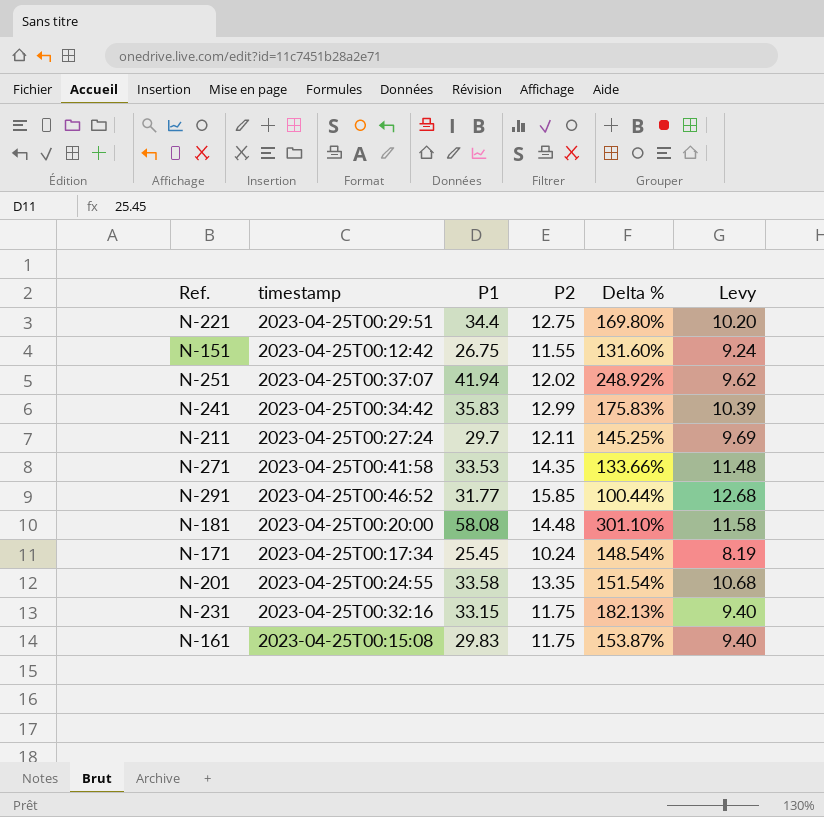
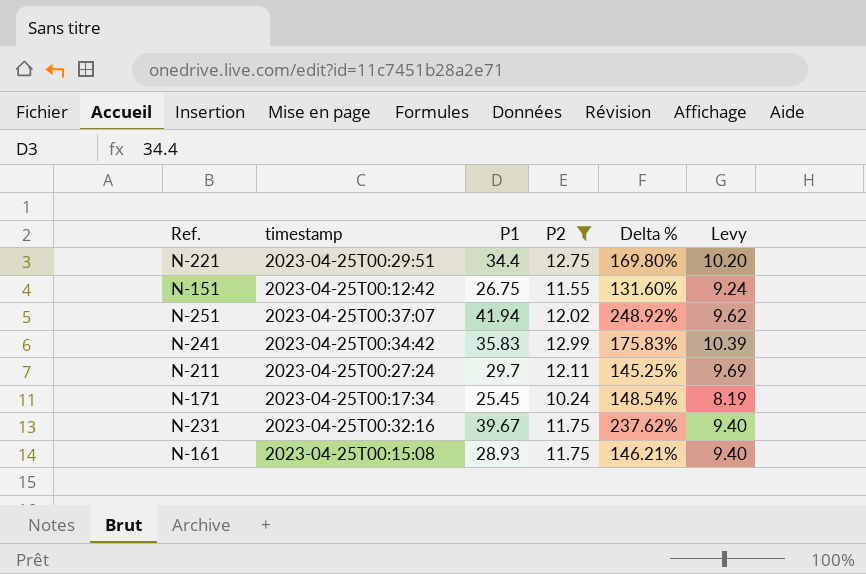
filter: none -> P2 <= 12.99
N-231 | P1: 33.15 -> 39.67
N-231 | Delta %: 182.13% -> 237.62%
N-161 | P1: 29.83 -> 28.93
N-161 | Delta %: 153.87% -> 146.21%

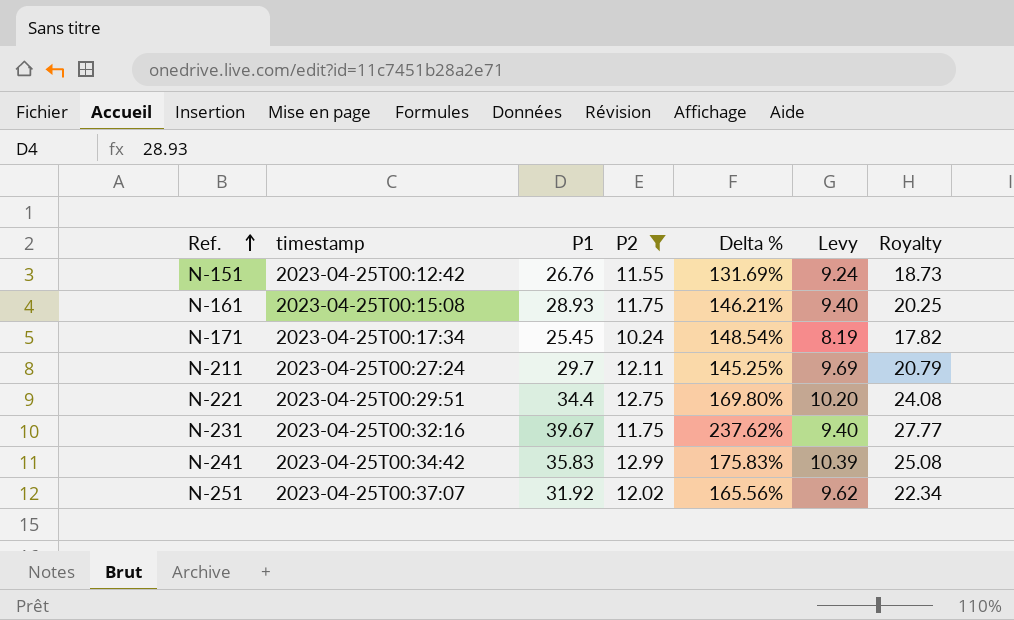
row order: none -> Ref. ascending
column Royalty | formula: none -> [P1] * 0.7
N-151 | P1: 26.75 -> 26.76
N-151 | Delta %: 131.60% -> 131.69%
N-251 | P1: 41.94 -> 31.92
N-251 | Delta %: 248.92% -> 165.56%

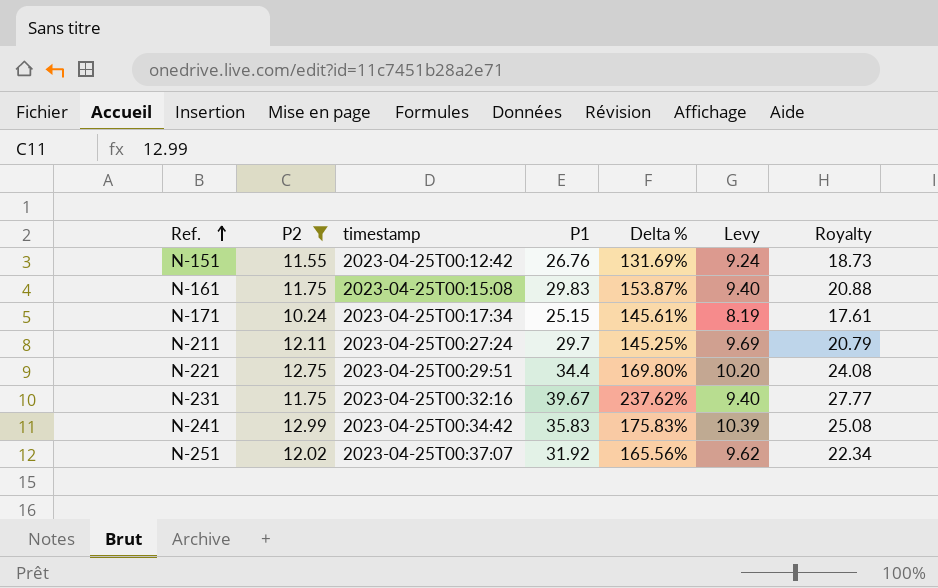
column P2 | position: 4 -> 2
N-161 | P1: 28.93 -> 29.83
N-161 | Delta %: 146.21% -> 153.87%
N-161 | Royalty: 20.25 -> 20.88
N-171 | P1: 25.45 -> 25.15
N-171 | Delta %: 148.54% -> 145.61%
N-171 | Royalty: 17.82 -> 17.61

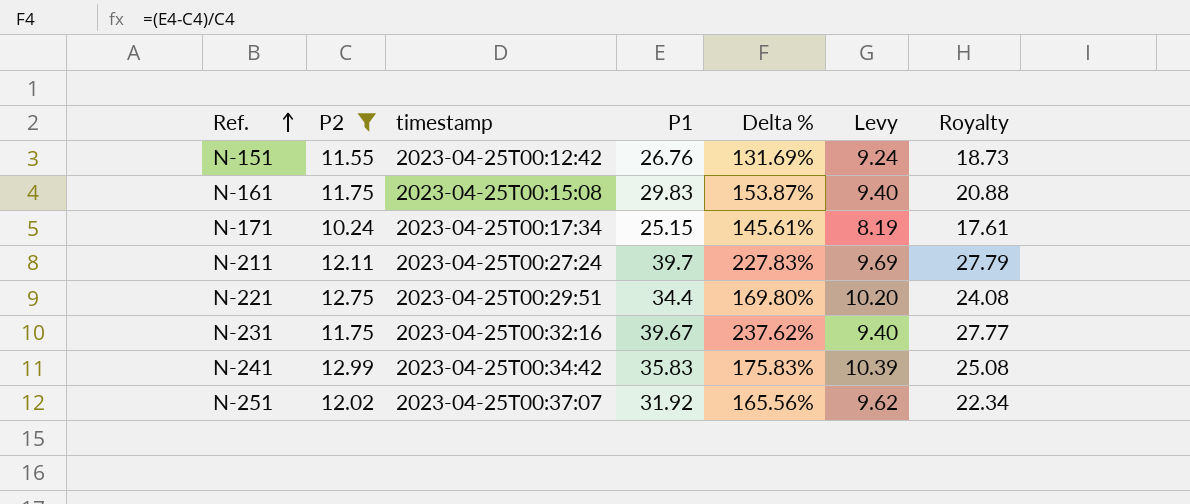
N-211 | P1: 29.7 -> 39.7
N-211 | Delta %: 145.25% -> 227.83%
N-211 | Royalty: 20.79 -> 27.79

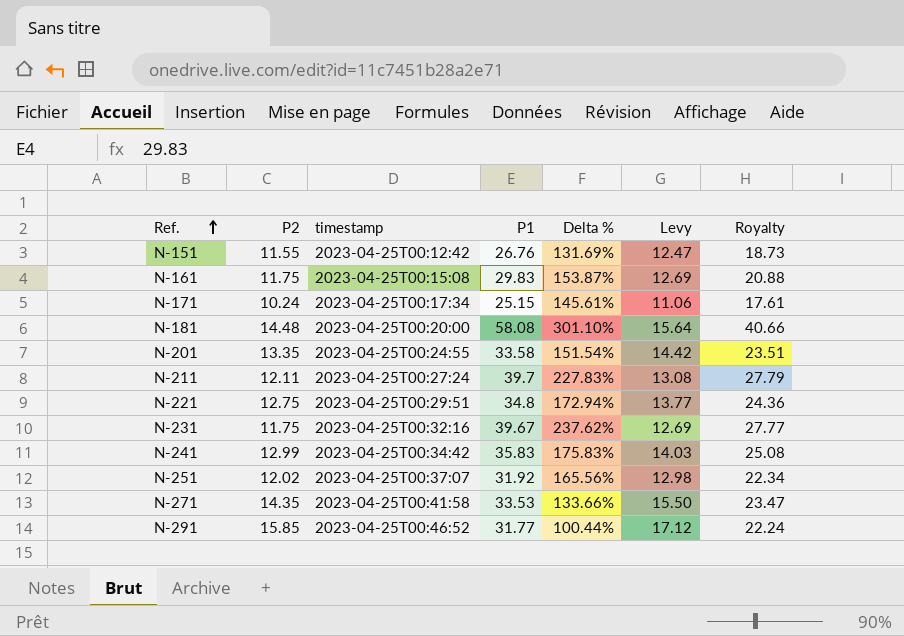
filter: P2 <= 12.99 -> none
column Levy | formula: [P2] * 0.8 -> [P2] * 1.08
N-221 | P1: 34.4 -> 34.8
N-221 | Delta %: 169.80% -> 172.94%
N-221 | Royalty: 24.08 -> 24.36

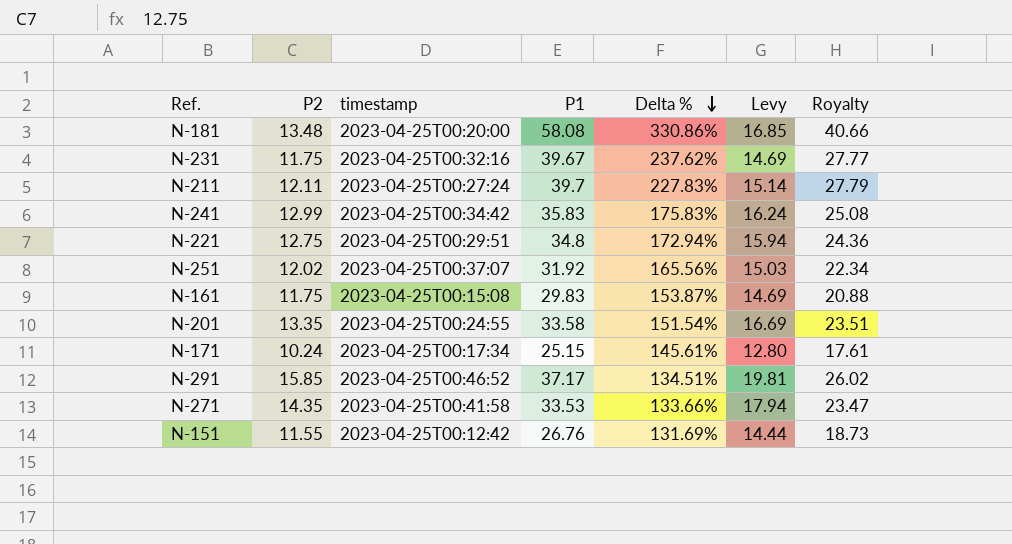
row order: Ref. ascending -> Delta % descending
column Levy | formula: [P2] * 1.08 -> [P2] * 1.25
N-181 | P2: 14.48 -> 13.48
N-181 | Delta %: 301.10% -> 330.86%
N-291 | P1: 31.77 -> 37.17
N-291 | Delta %: 100.44% -> 134.51%
N-291 | Royalty: 22.24 -> 26.02

